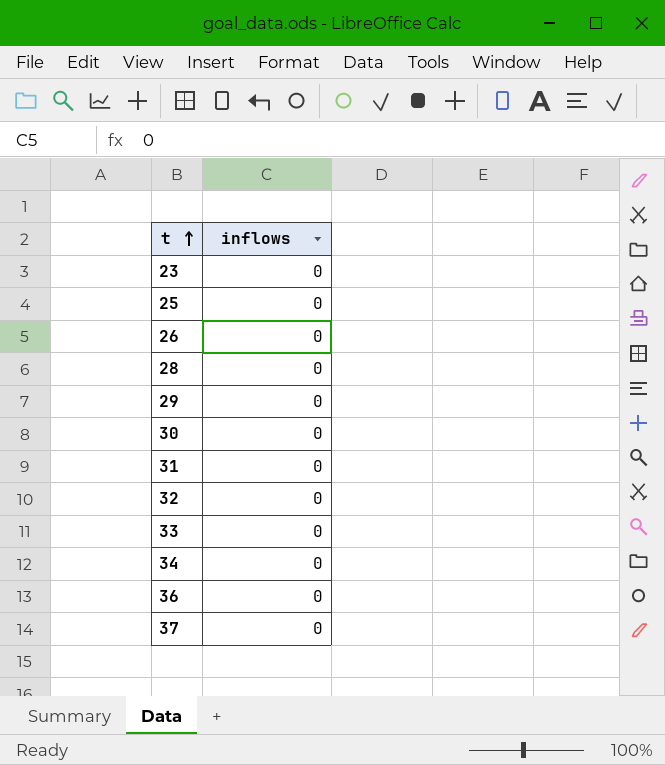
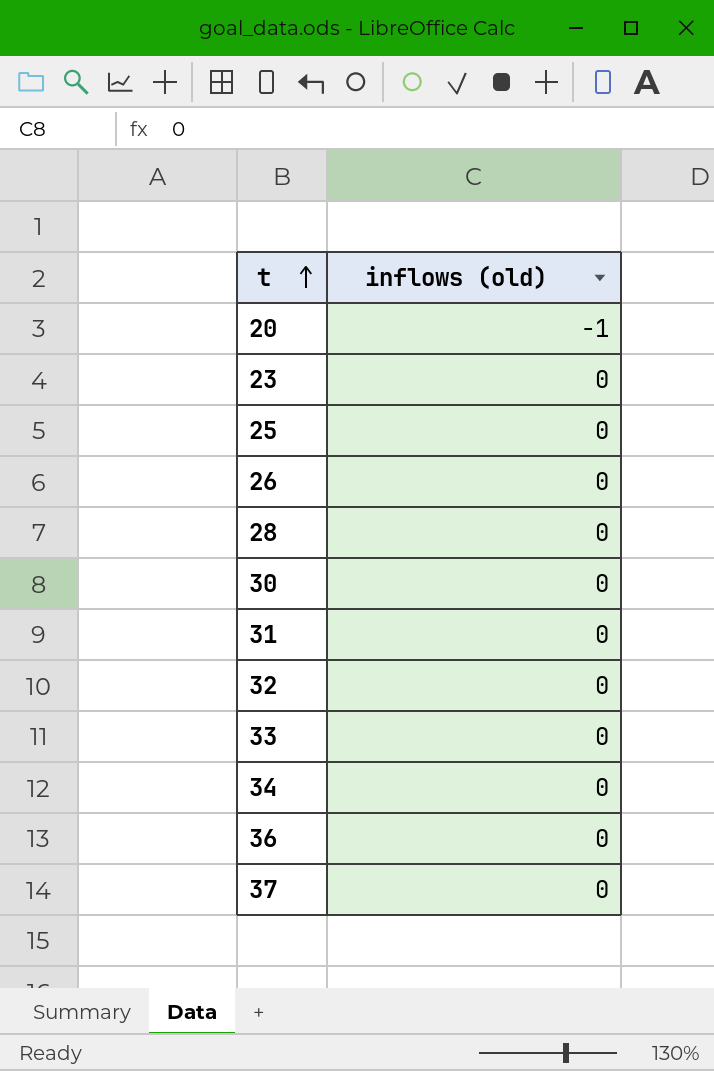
column name: inflows -> inflows (old)
row 29: 0 -> none
row 20: none -> -1

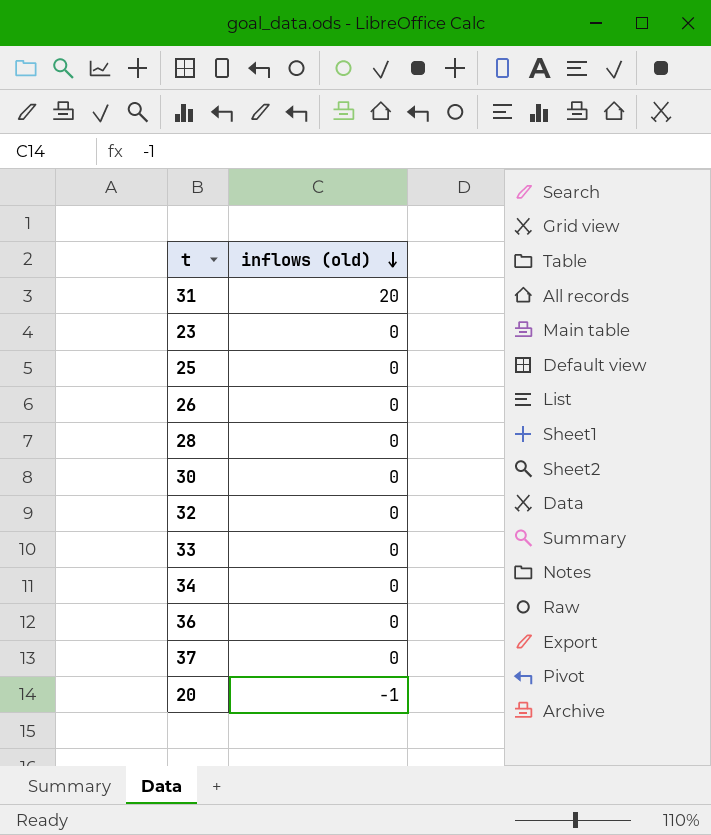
row order: t ascending -> inflows (old) descending
31 | inflows (old): 0 -> 20

